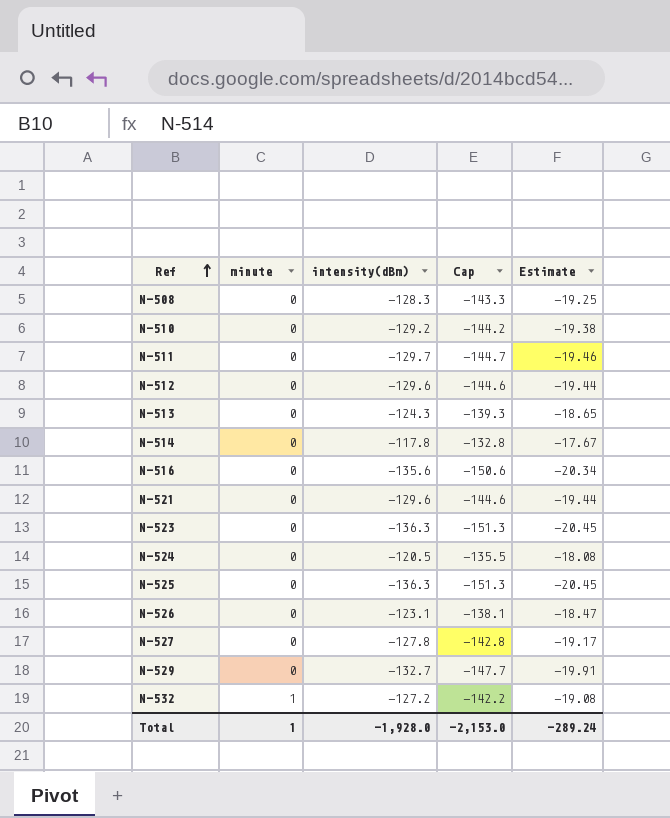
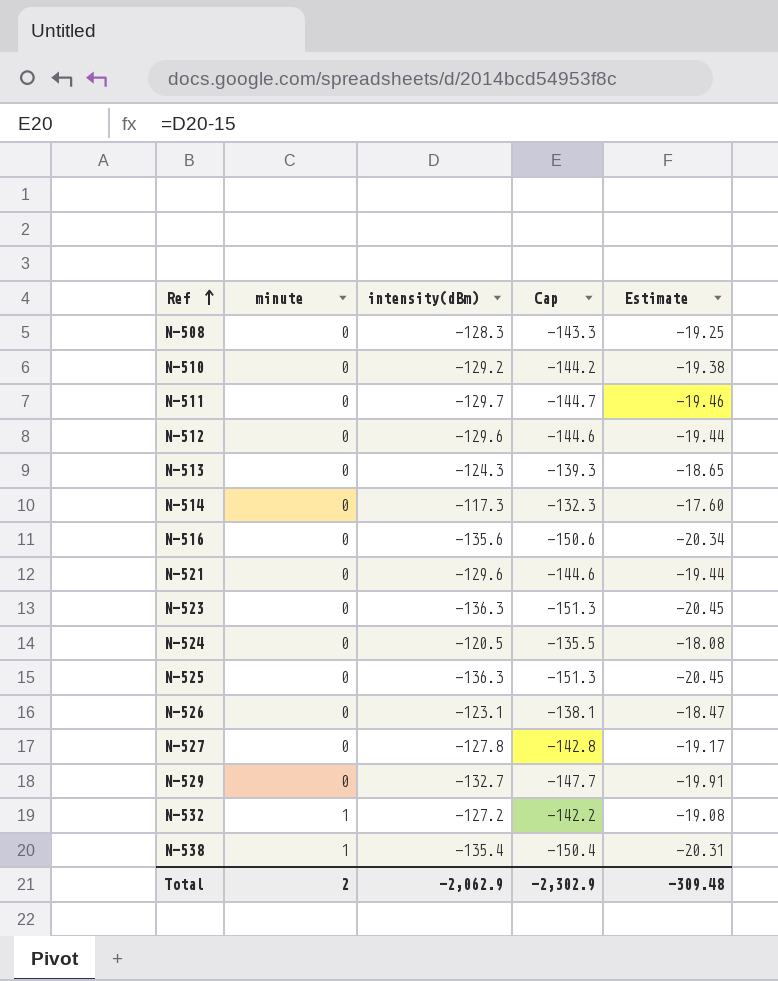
N-514 | intensity(dBm): -117.8 -> -117.3
N-514 | Cap: -132.8 -> -132.3
N-514 | Estimate: -17.67 -> -17.60
row N-538: none -> 1 | -135.4 | -150.4 | -20.31
Total | minute: 1 -> 2
Total | intensity(dBm): -1,928.0 -> -2,062.9
Total | Cap: -2,153.0 -> -2,302.9
Total | Estimate: -289.24 -> -309.48

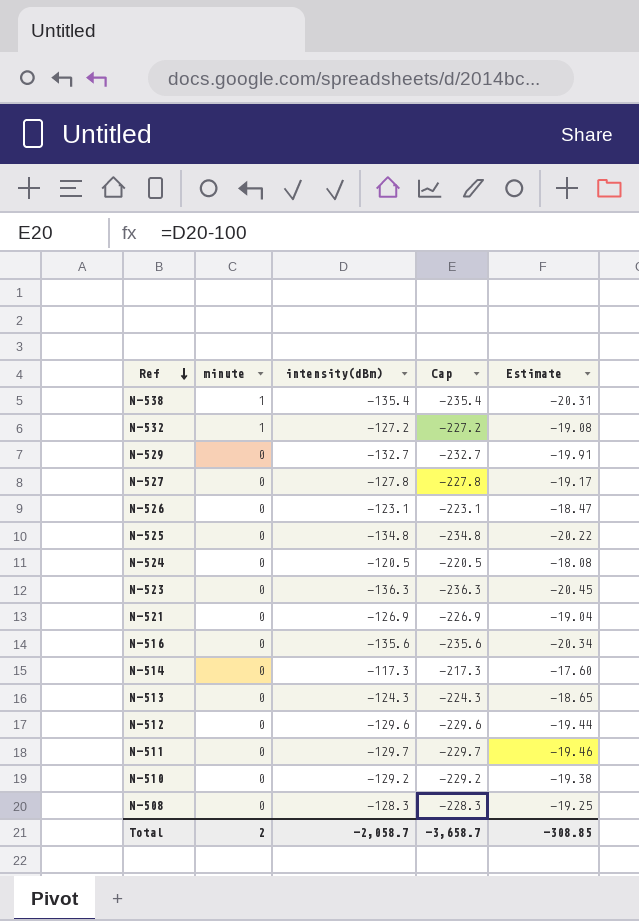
row order: Ref ascending -> Ref descending
column Cap | formula: [intensity(dBm)] - 15 -> [intensity(dBm)] - 100
N-525 | intensity(dBm): -136.3 -> -134.8
N-525 | Estimate: -20.45 -> -20.22
N-521 | intensity(dBm): -129.6 -> -126.9
N-521 | Estimate: -19.44 -> -19.04
Total | intensity(dBm): -2,062.9 -> -2,058.7
Total | Cap: -2,302.9 -> -3,658.7
Total | Estimate: -309.48 -> -308.85

